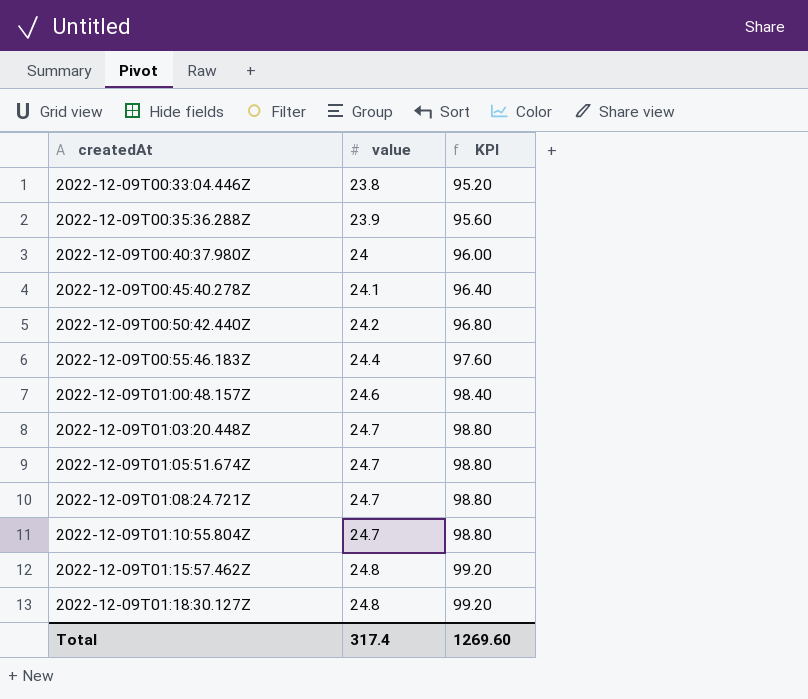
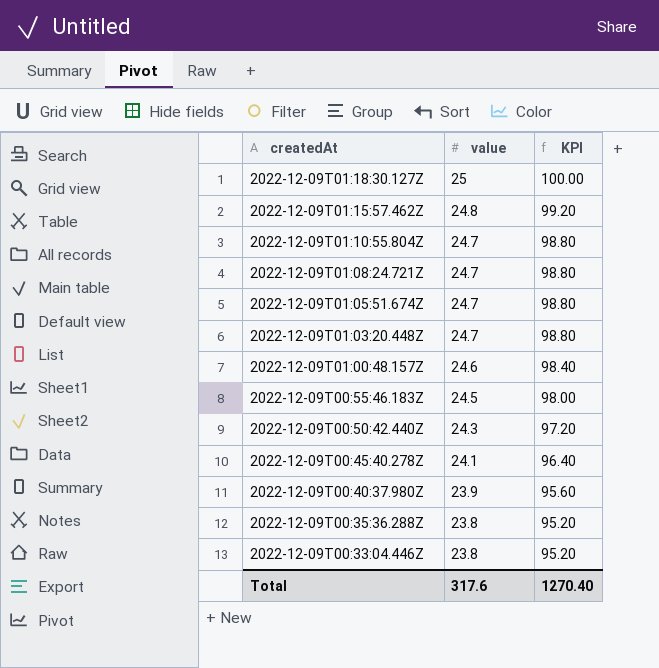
row order: createdAt ascending -> createdAt descending
2022-12-09T01:18:30.127Z | value: 24.8 -> 25
2022-12-09T01:18:30.127Z | KPI: 99.20 -> 100.00
2022-12-09T00:55:46.183Z | value: 24.4 -> 24.5
2022-12-09T00:55:46.183Z | KPI: 97.60 -> 98.00
2022-12-09T00:50:42.440Z | value: 24.2 -> 24.3
2022-12-09T00:50:42.440Z | KPI: 96.80 -> 97.20
2022-12-09T00:40:37.980Z | value: 24 -> 23.9
2022-12-09T00:40:37.980Z | KPI: 96.00 -> 95.60
2022-12-09T00:35:36.288Z | value: 23.9 -> 23.8
2022-12-09T00:35:36.288Z | KPI: 95.60 -> 95.20
Total | value: 317.4 -> 317.6
Total | KPI: 1269.60 -> 1270.40

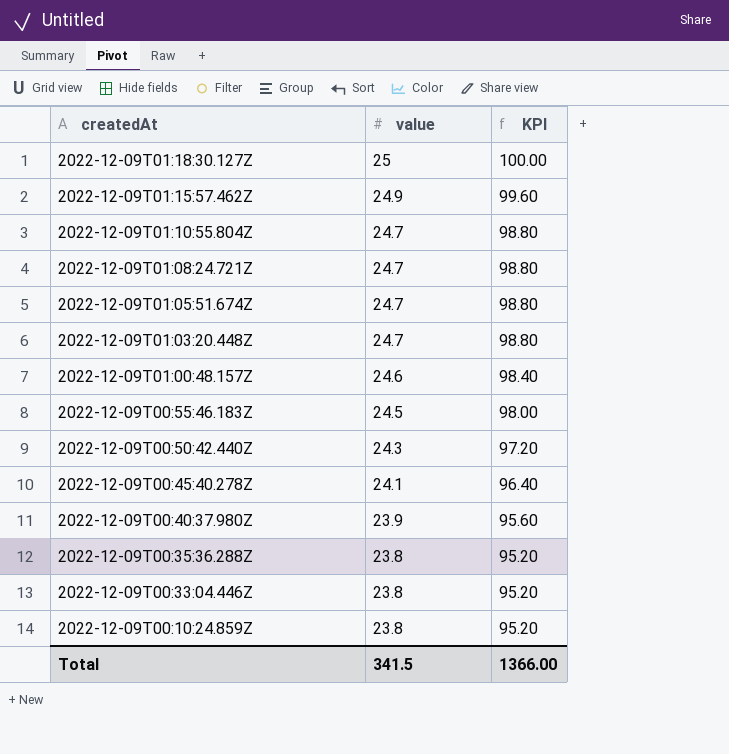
2022-12-09T01:15:57.462Z | value: 24.8 -> 24.9
2022-12-09T01:15:57.462Z | KPI: 99.20 -> 99.60
row 2022-12-09T00:10:24.859Z: none -> 23.8 | 95.20
Total | value: 317.6 -> 341.5
Total | KPI: 1270.40 -> 1366.00

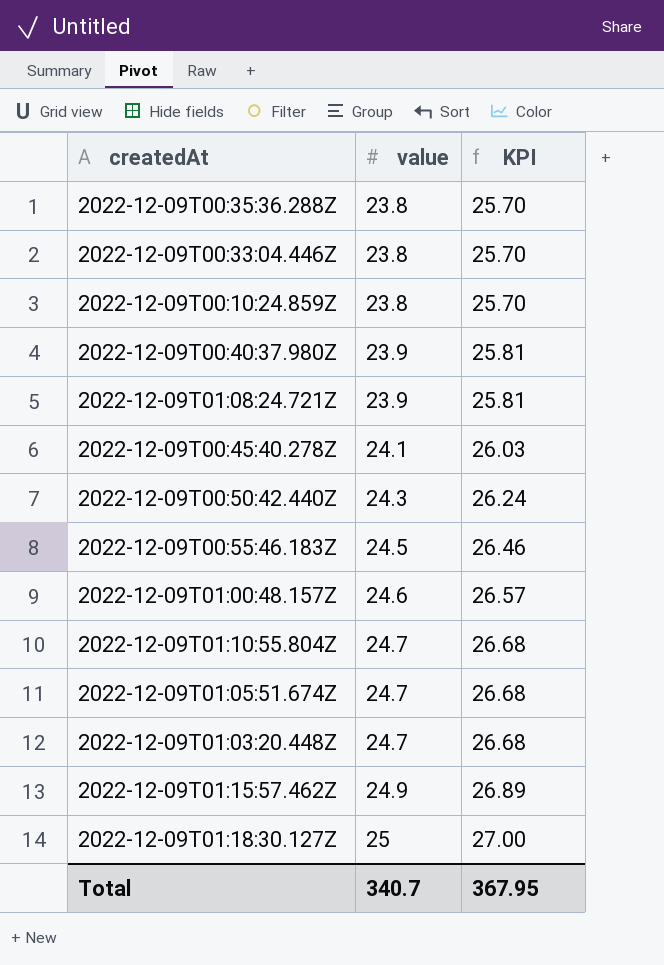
row order: createdAt descending -> value ascending
column KPI | formula: [value] * 4 -> [value] * 1.08
2022-12-09T01:08:24.721Z | value: 24.7 -> 23.9
Total | value: 341.5 -> 340.7
Total | KPI: 1366.00 -> 367.95

